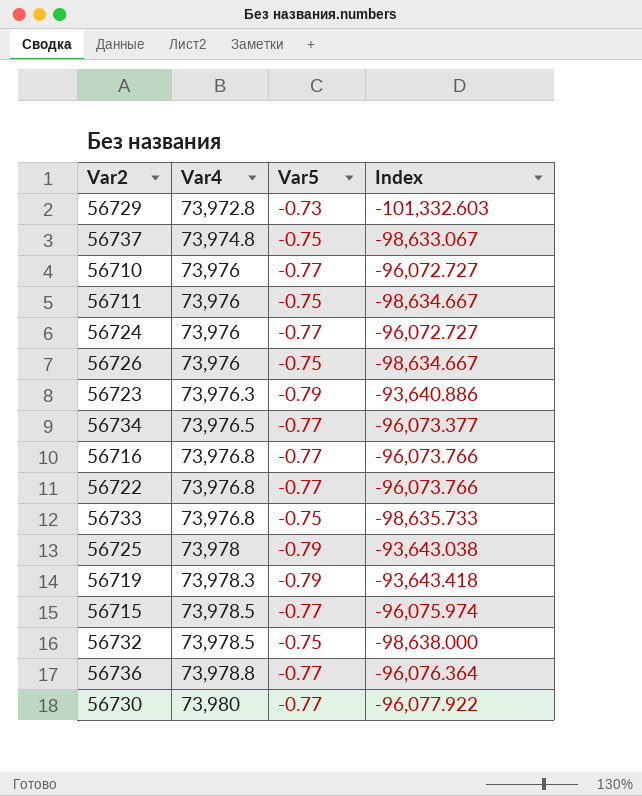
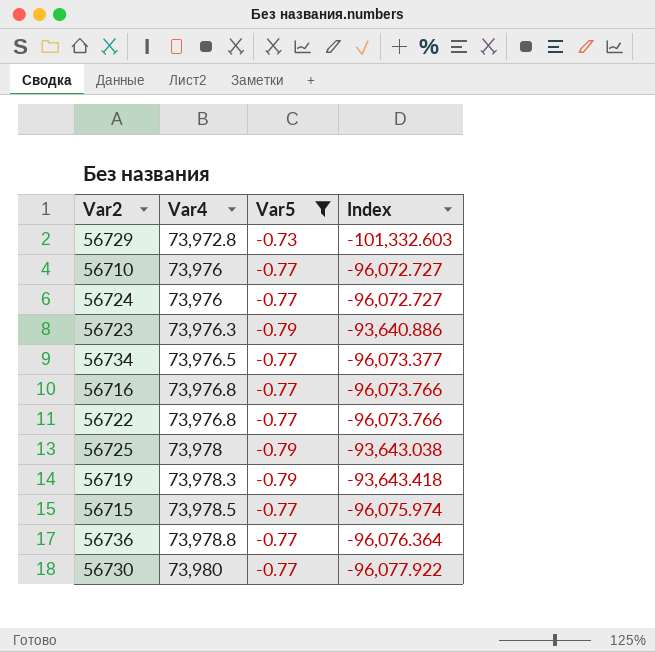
filter: none -> Var5 != -0.75

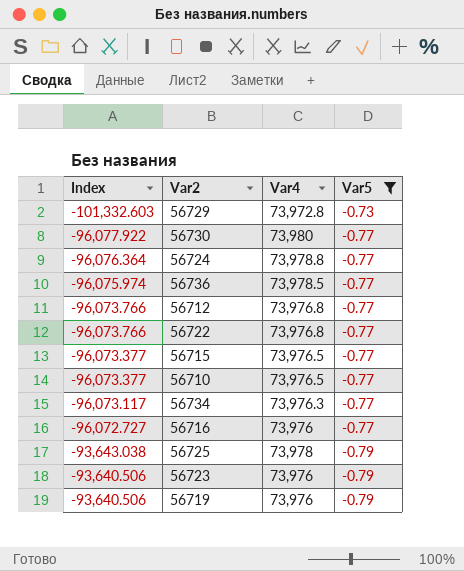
row order: Var4 ascending -> Index ascending
column Index | position: 4 -> 1
56724 | Index: -96,072.727 -> -96,076.364
56724 | Var4: 73,976 -> 73,978.8
56736 | Index: -96,076.364 -> -96,075.974
56736 | Var4: 73,978.8 -> 73,978.5
row 56712: none -> -96,073.766 | 73,976.8 | -0.77
56715 | Index: -96,075.974 -> -96,073.377
56715 | Var4: 73,978.5 -> 73,976.5
56710 | Index: -96,072.727 -> -96,073.377
56710 | Var4: 73,976 -> 73,976.5
56734 | Index: -96,073.377 -> -96,073.117
56734 | Var4: 73,976.5 -> 73,976.3
56716 | Index: -96,073.766 -> -96,072.727
56716 | Var4: 73,976.8 -> 73,976
56723 | Index: -93,640.886 -> -93,640.506
56723 | Var4: 73,976.3 -> 73,976
56719 | Index: -93,643.418 -> -93,640.506
56719 | Var4: 73,978.3 -> 73,976

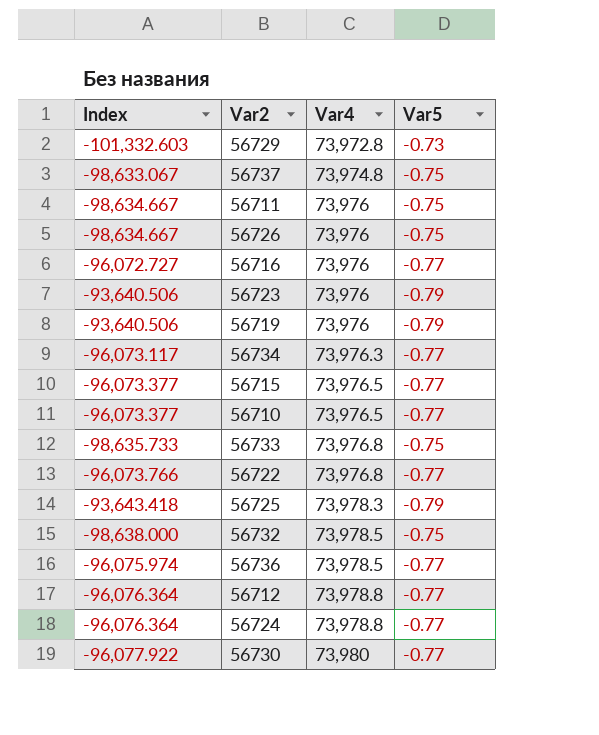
filter: Var5 != -0.75 -> none
row order: Index ascending -> Var4 ascending
56725 | Index: -93,643.038 -> -93,643.418
56725 | Var4: 73,978 -> 73,978.3
56712 | Index: -96,073.766 -> -96,076.364
56712 | Var4: 73,976.8 -> 73,978.8

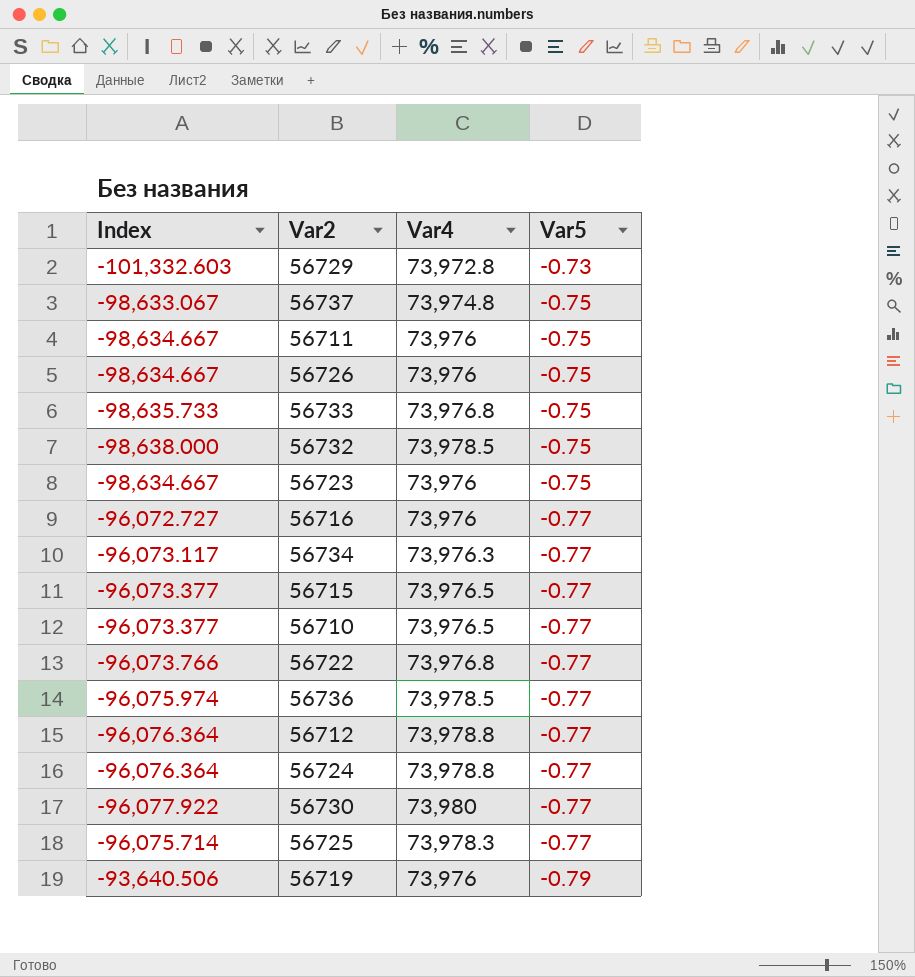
row order: Var4 ascending -> Var5 descending
56723 | Index: -93,640.506 -> -98,634.667
56723 | Var5: -0.79 -> -0.75
56725 | Index: -93,643.418 -> -96,075.714
56725 | Var5: -0.79 -> -0.77

